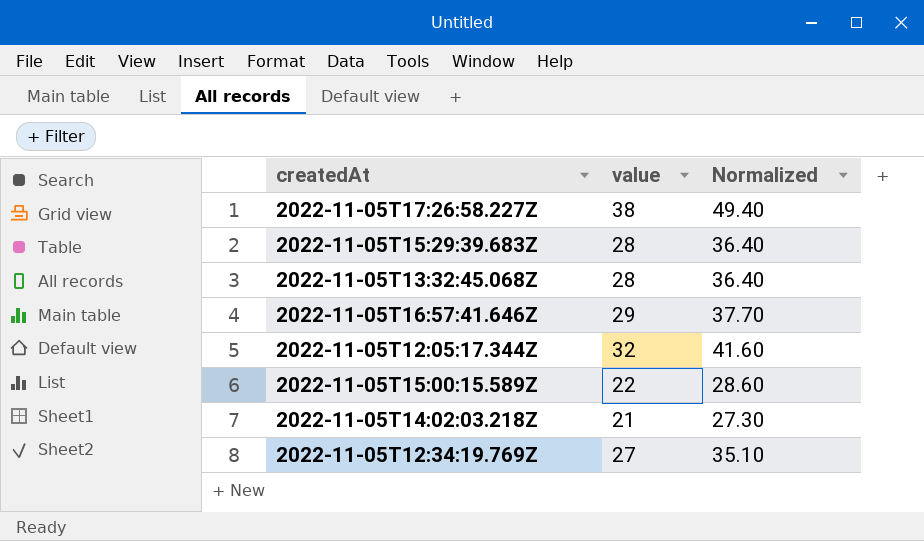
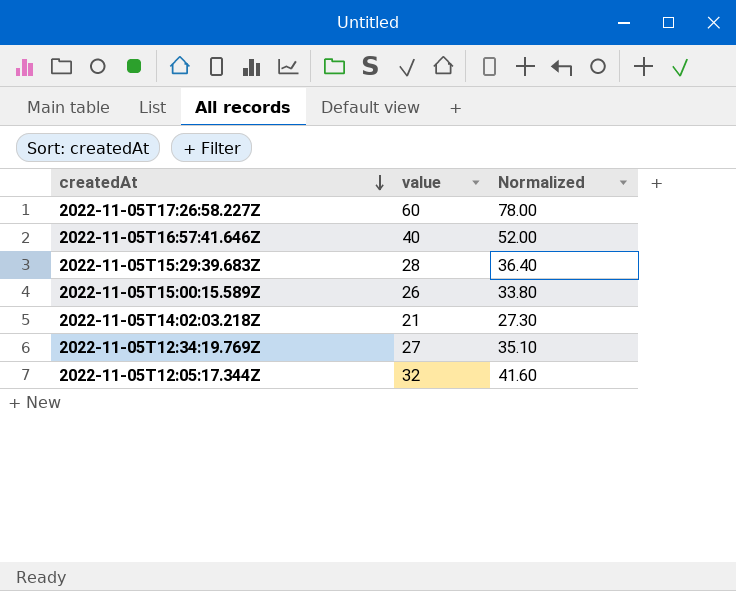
row order: none -> createdAt descending
row 2022-11-05T13:32:45.068Z: 28 | 36.40 -> none
2022-11-05T17:26:58.227Z | value: 38 -> 60
2022-11-05T17:26:58.227Z | Normalized: 49.40 -> 78.00
2022-11-05T16:57:41.646Z | value: 29 -> 40
2022-11-05T16:57:41.646Z | Normalized: 37.70 -> 52.00
2022-11-05T15:00:15.589Z | value: 22 -> 26
2022-11-05T15:00:15.589Z | Normalized: 28.60 -> 33.80

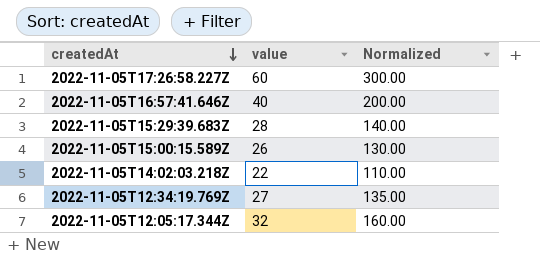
column Normalized | formula: [value] * 1.3 -> [value] * 5
2022-11-05T14:02:03.218Z | value: 21 -> 22

